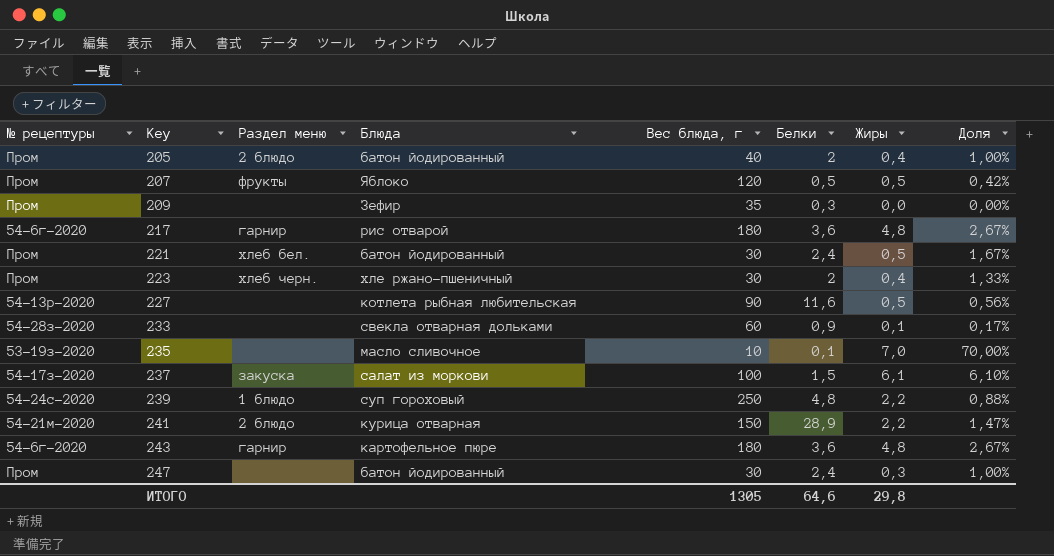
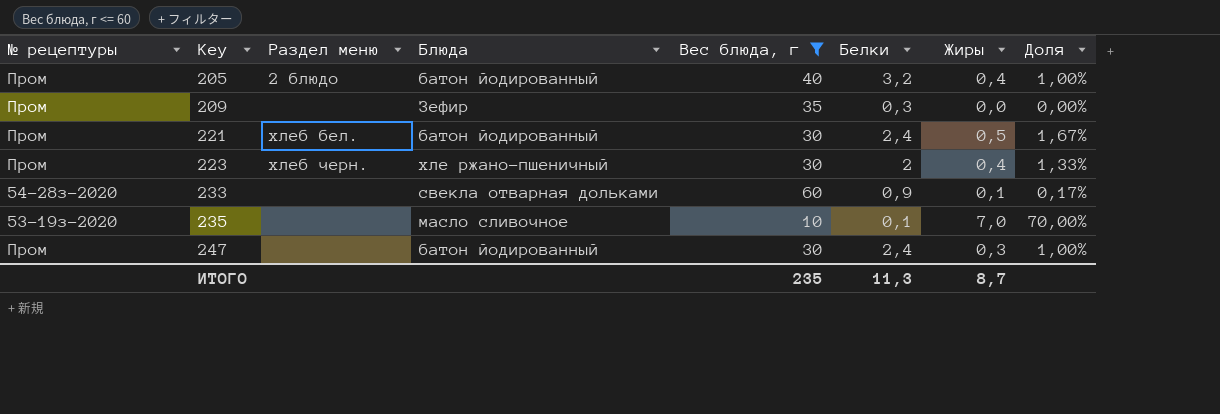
filter: none -> Вес блюда, г <= 60
205 | Белки: 2 -> 3,2
ИТОГО | Вес блюда, г: 1305 -> 235
ИТОГО | Белки: 64,6 -> 11,3
ИТОГО | Жиры: 29,8 -> 8,7

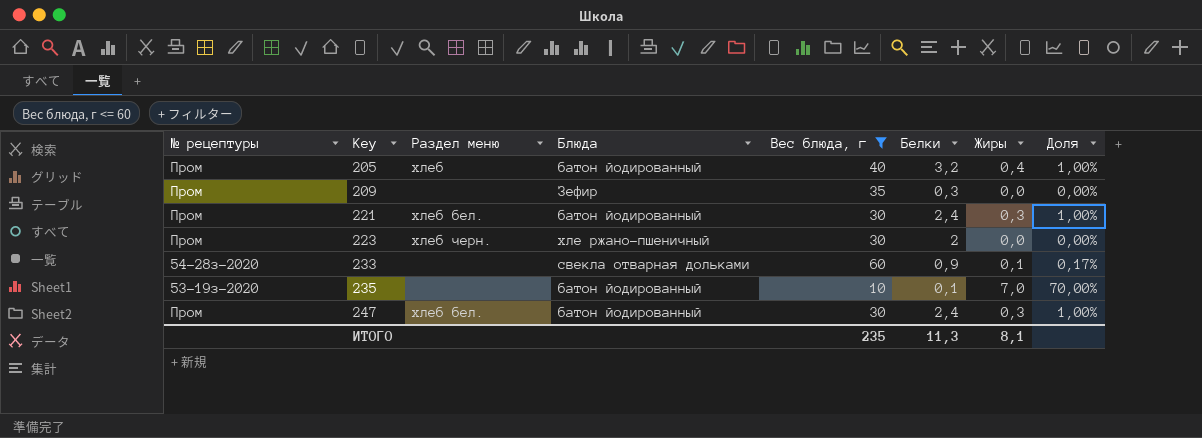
205 | Раздел меню: 2 блюдо -> хлеб
221 | Жиры: 0,5 -> 0,3
221 | Доля: 1,67% -> 1,00%
223 | Жиры: 0,4 -> 0,0
223 | Доля: 1,33% -> 0,00%
235 | Блюда: масло сливочное -> батон йодированный
247 | Раздел меню: none -> хлеб бел.
ИТОГО | Жиры: 8,7 -> 8,1

